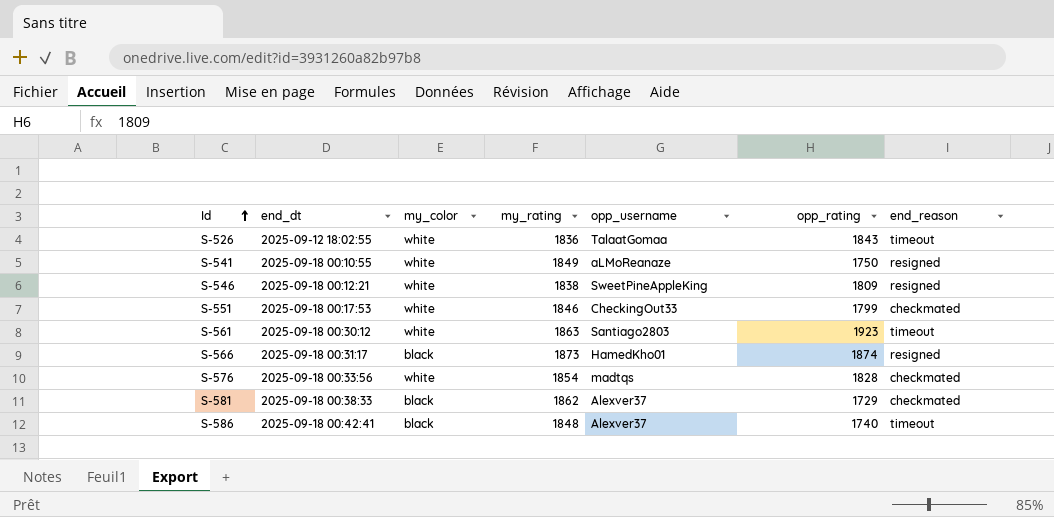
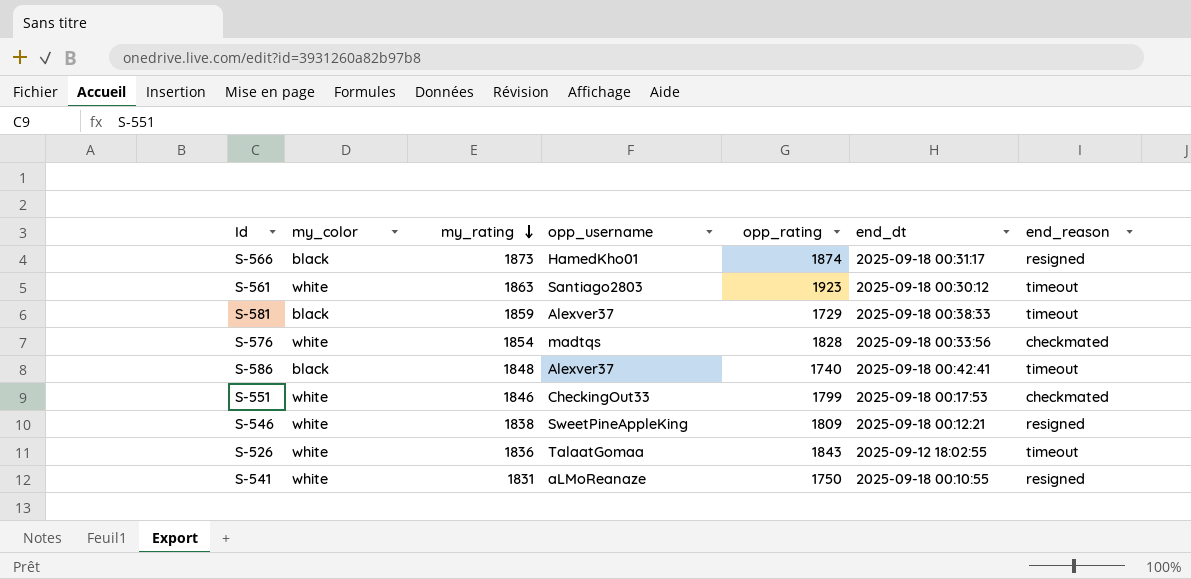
row order: Id ascending -> my_rating descending
column end_dt | position: 2 -> 6
S-581 | my_rating: 1862 -> 1859
S-581 | end_reason: checkmated -> timeout
S-541 | my_rating: 1849 -> 1831

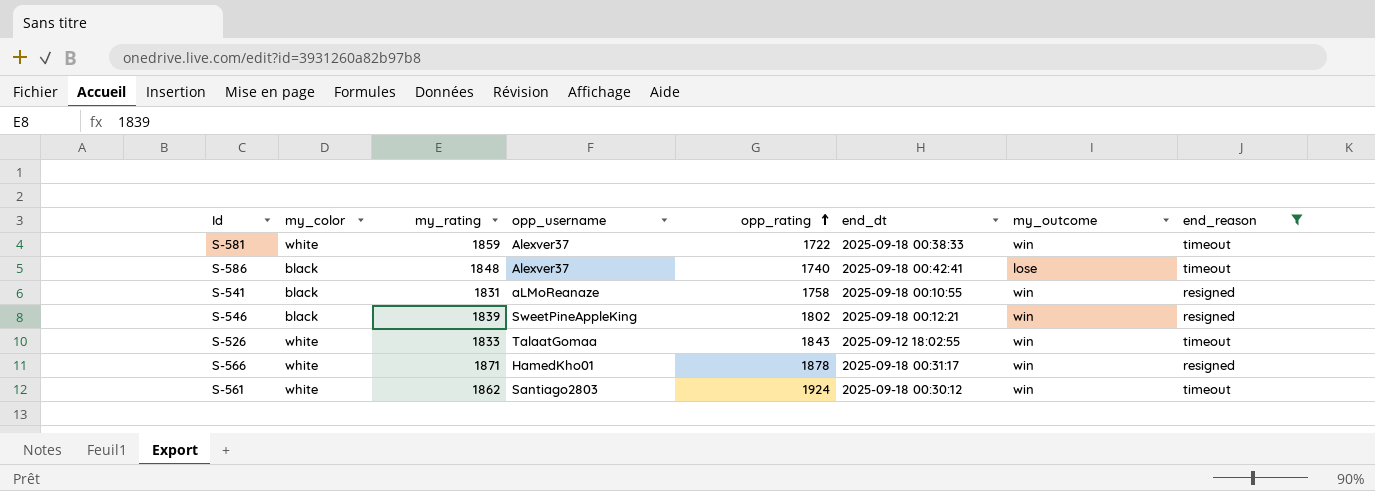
filter: none -> end_reason != checkmated
row order: my_rating descending -> opp_rating ascending
column my_outcome | position: none -> 7
S-581 | my_color: black -> white
S-581 | opp_rating: 1729 -> 1722
S-541 | my_color: white -> black
S-541 | opp_rating: 1750 -> 1758
S-546 | my_color: white -> black
S-546 | my_rating: 1838 -> 1839
S-546 | opp_rating: 1809 -> 1802
S-526 | my_rating: 1836 -> 1833
S-566 | my_color: black -> white
S-566 | my_rating: 1873 -> 1871
S-566 | opp_rating: 1874 -> 1878
S-561 | my_rating: 1863 -> 1862
S-561 | opp_rating: 1923 -> 1924

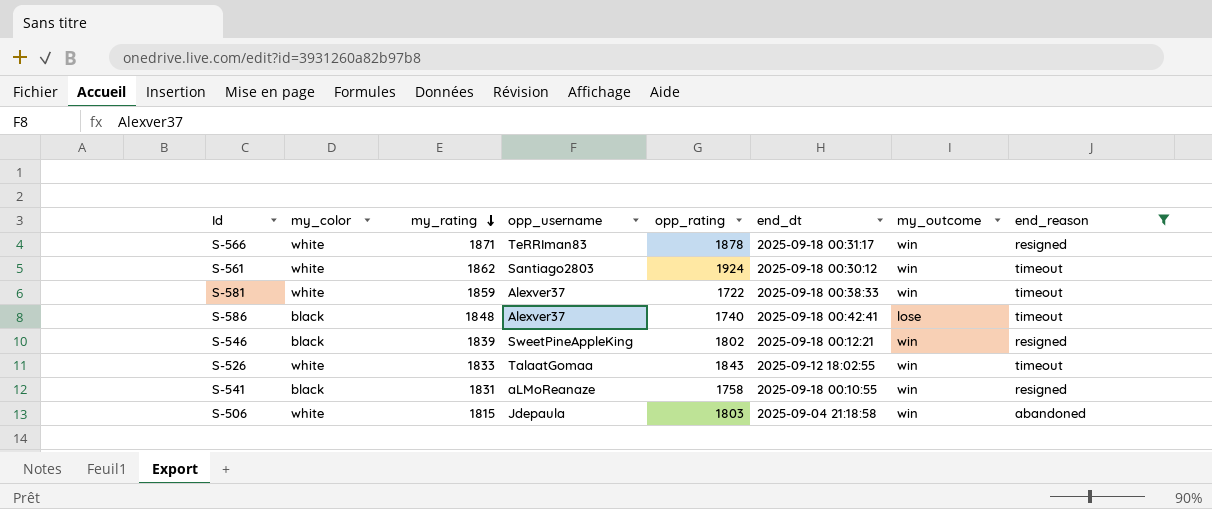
row order: opp_rating ascending -> my_rating descending
S-566 | opp_username: HamedKho01 -> TeRRIman83
row S-506: none -> white | 1815 | Jdepaula | 1803 | 2025-09-04 21:18:58 | win | abandoned

